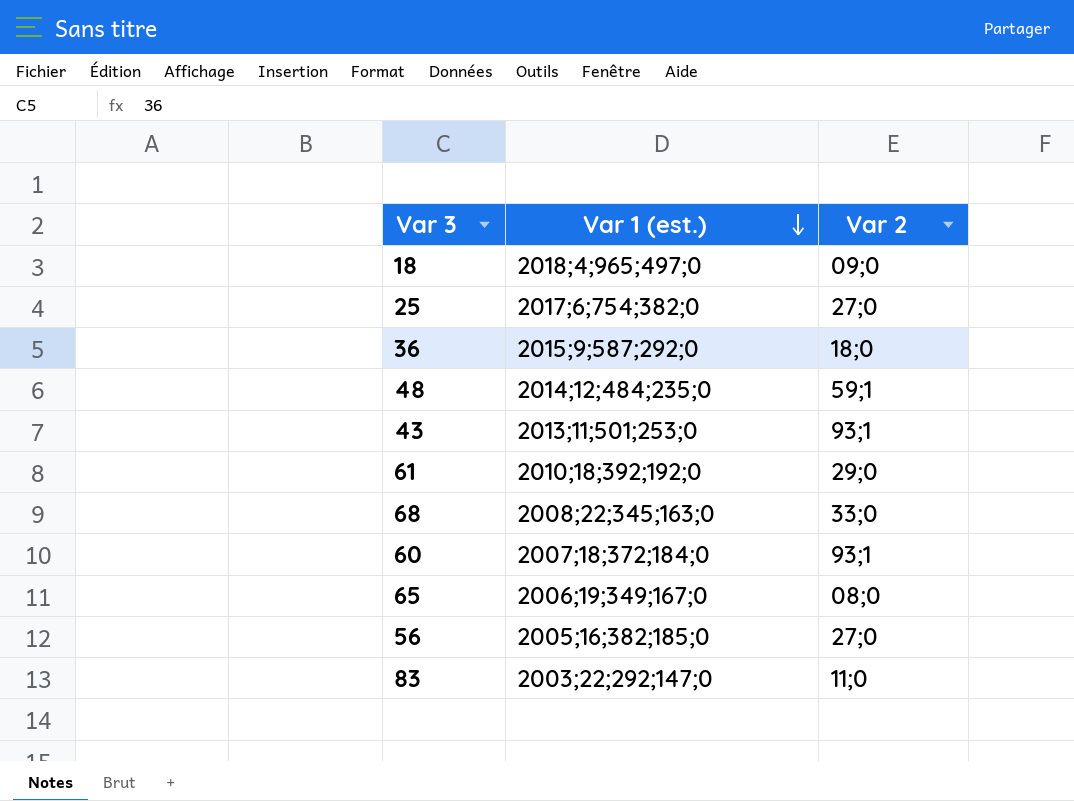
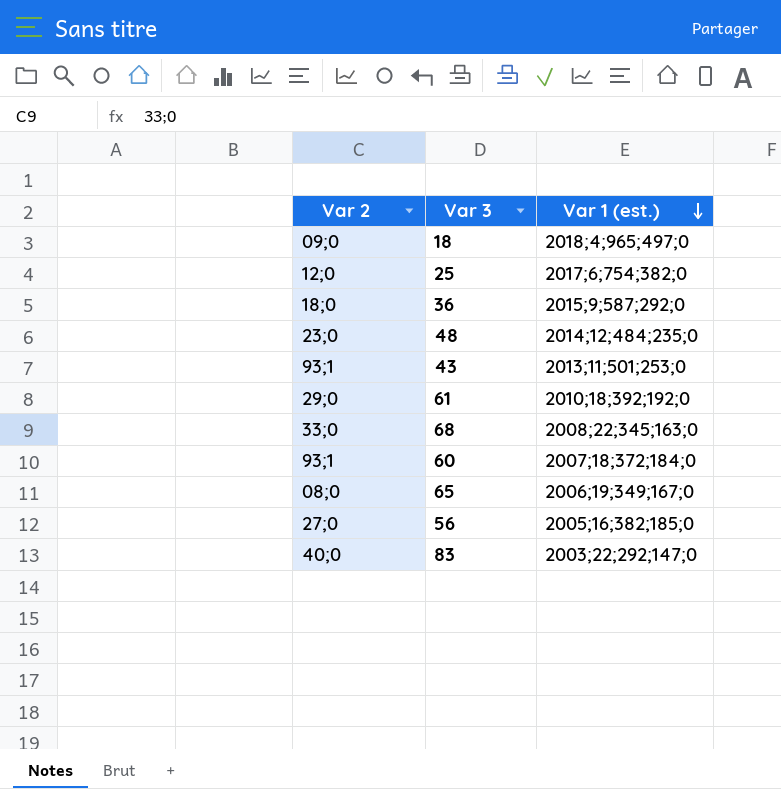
column Var 2 | position: 3 -> 1
25 | Var 2: 27;0 -> 12;0
48 | Var 2: 59;1 -> 23;0
83 | Var 2: 11;0 -> 40;0

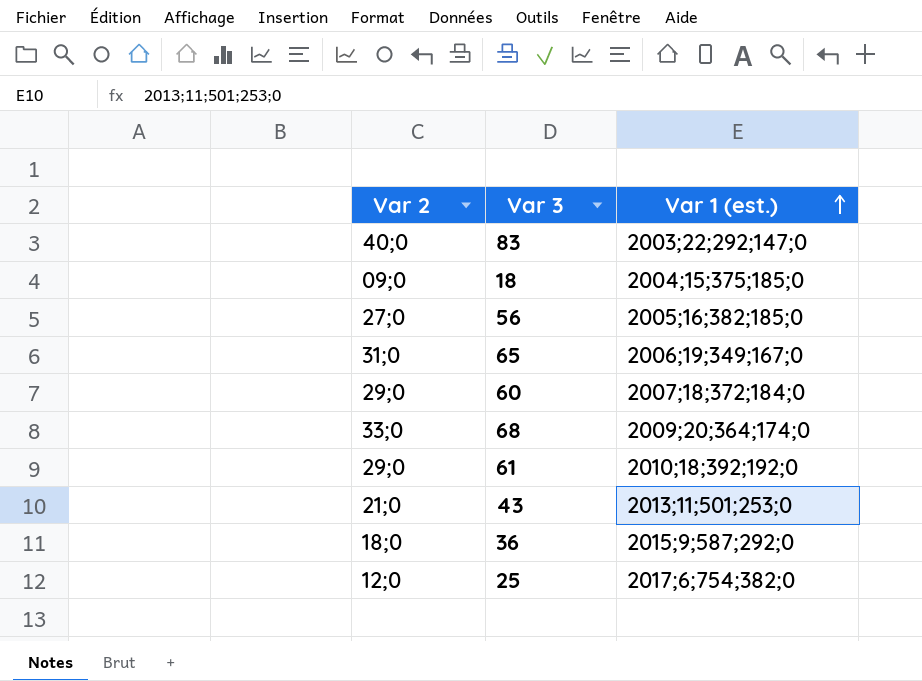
row order: Var 1 (est.) descending -> Var 1 (est.) ascending
row 48: 23;0 | 2014;12;484;235;0 -> none
18 | Var 1 (est.): 2018;4;965;497;0 -> 2004;15;375;185;0
65 | Var 2: 08;0 -> 31;0
60 | Var 2: 93;1 -> 29;0
68 | Var 1 (est.): 2008;22;345;163;0 -> 2009;20;364;174;0
43 | Var 2: 93;1 -> 21;0

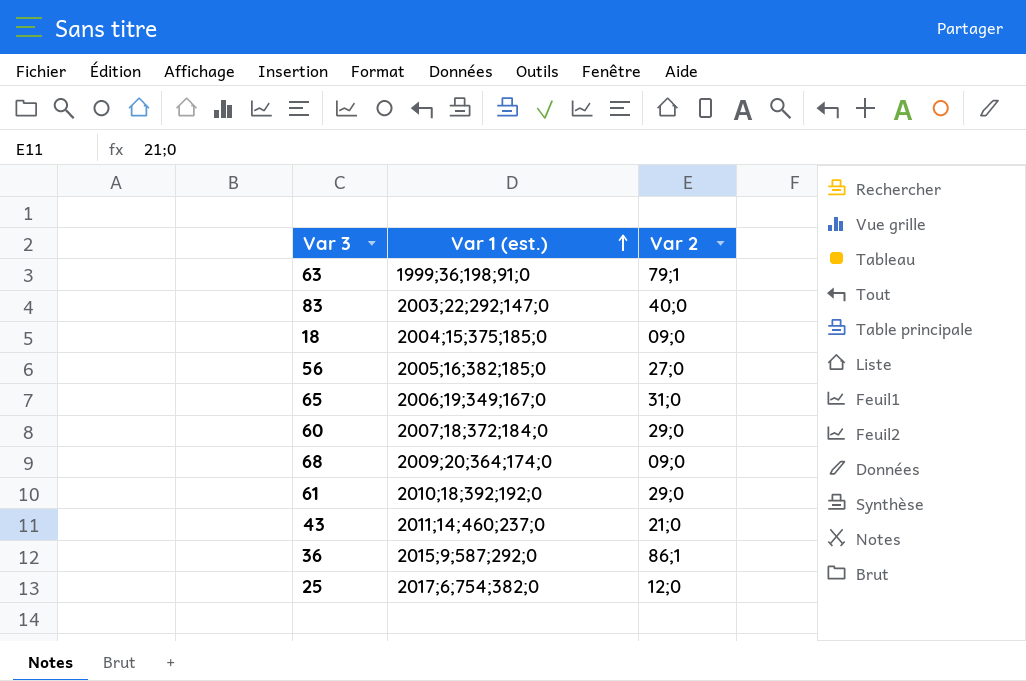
column Var 2 | position: 1 -> 3
row 63: none -> 1999;36;198;91;0 | 79;1
68 | Var 2: 33;0 -> 09;0
43 | Var 1 (est.): 2013;11;501;253;0 -> 2011;14;460;237;0
36 | Var 2: 18;0 -> 86;1

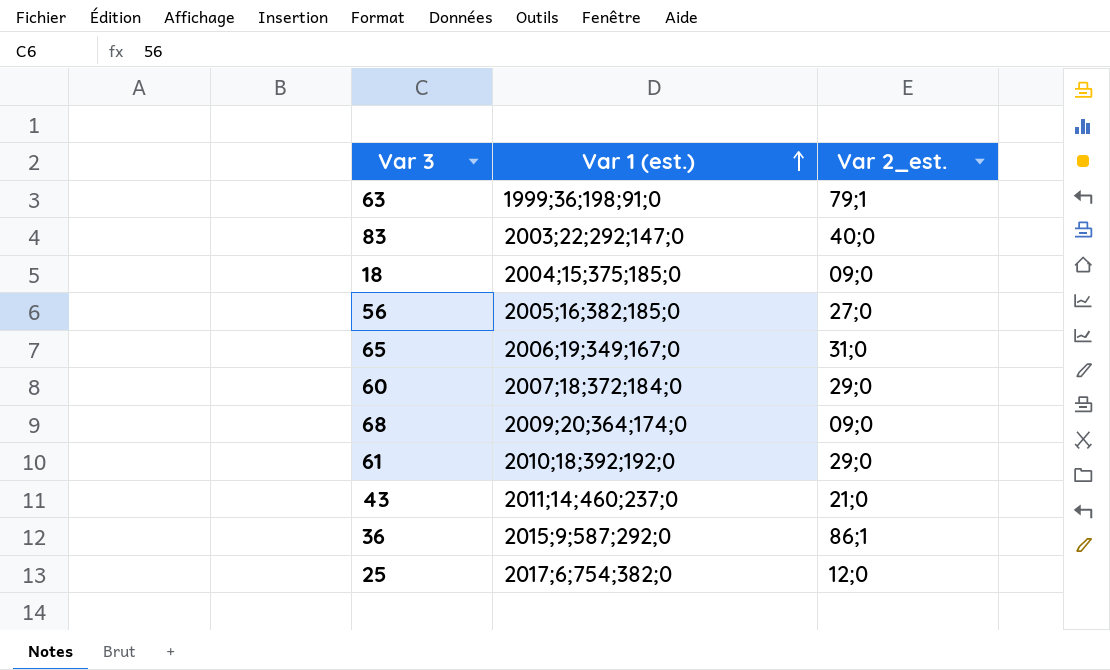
column name: Var 2 -> Var 2_est.

